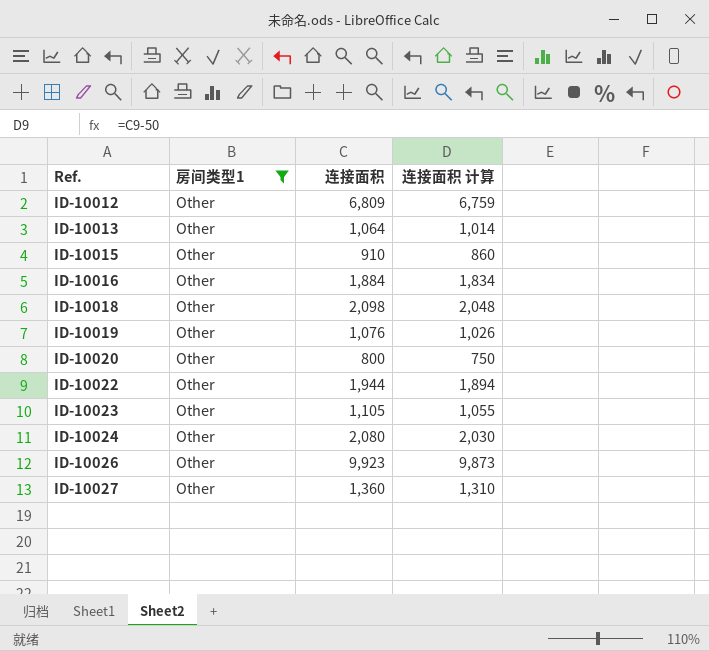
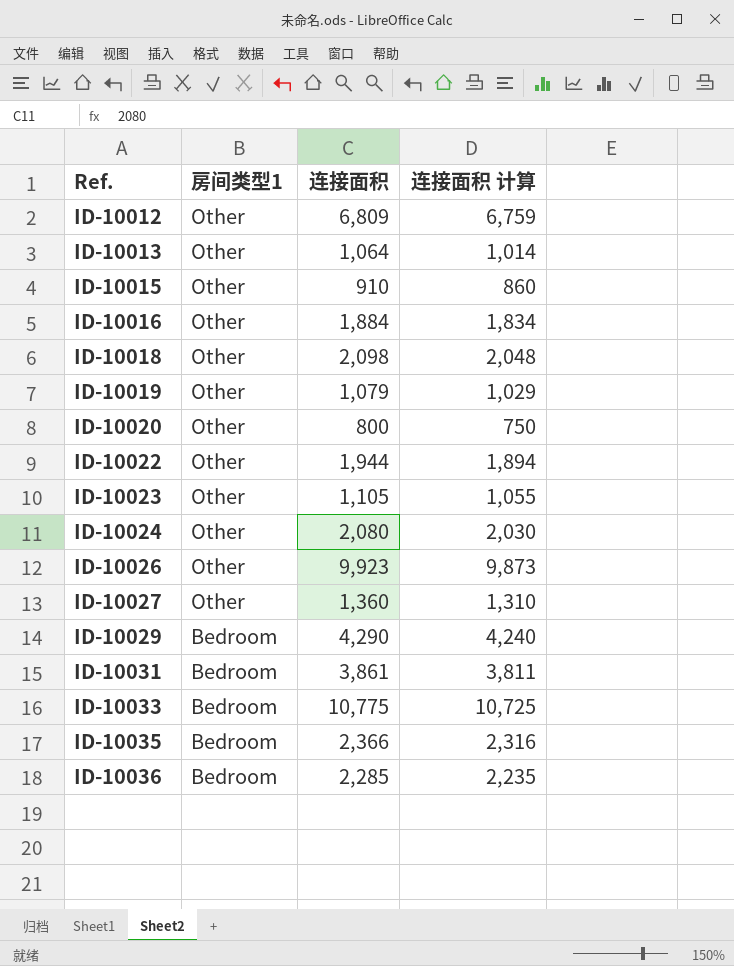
filter: 房间类型1 = Other -> none
ID-10019 | 连接面积: 1,076 -> 1,079
ID-10019 | 连接面积 计算: 1,026 -> 1,029

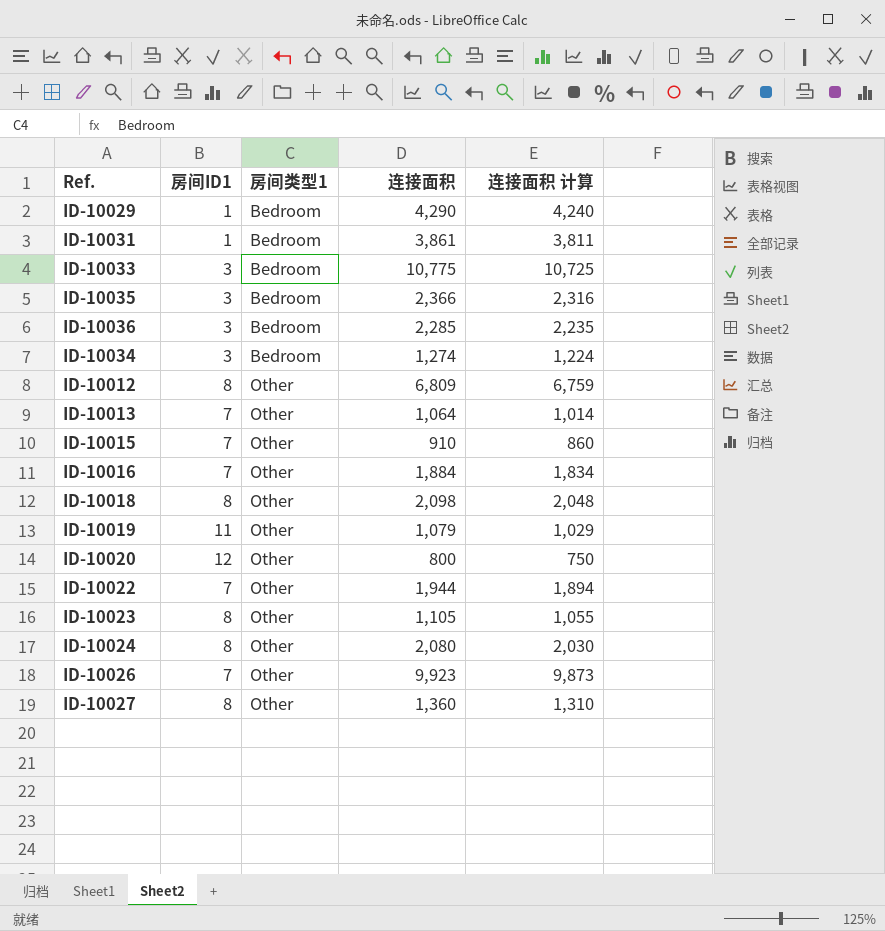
row order: Ref. ascending -> 房间类型1 ascending
column 房间ID1 | position: none -> 2
row ID-10034: none -> 3 | Bedroom | 1,274 | 1,224

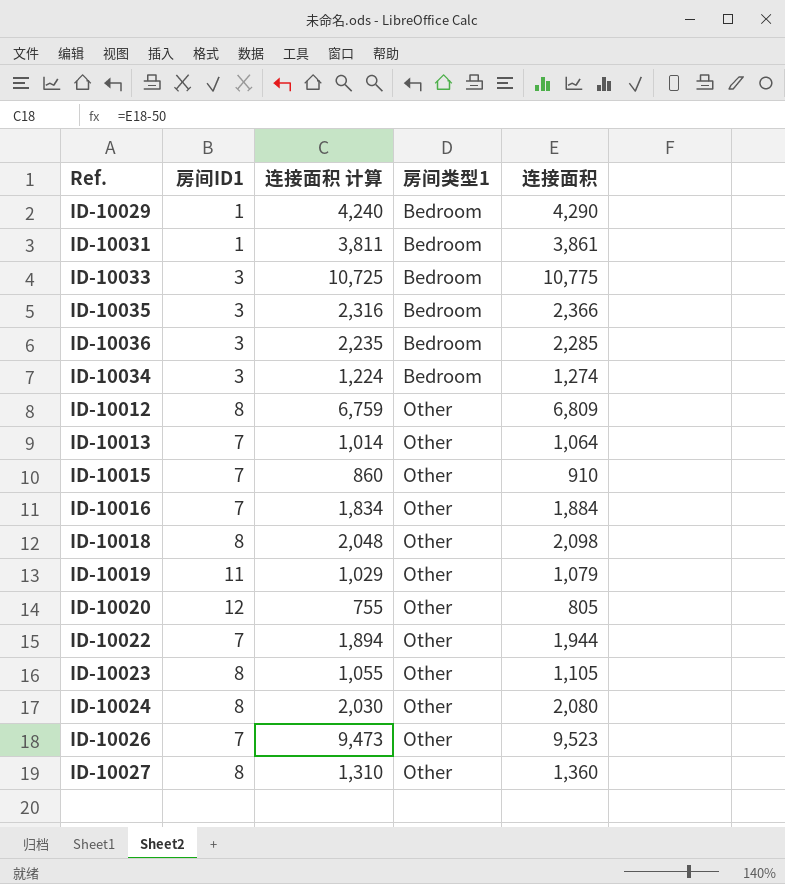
column 连接面积 计算 | position: 5 -> 3
ID-10020 | 连接面积 计算: 750 -> 755
ID-10020 | 连接面积: 800 -> 805
ID-10026 | 连接面积 计算: 9,873 -> 9,473
ID-10026 | 连接面积: 9,923 -> 9,523

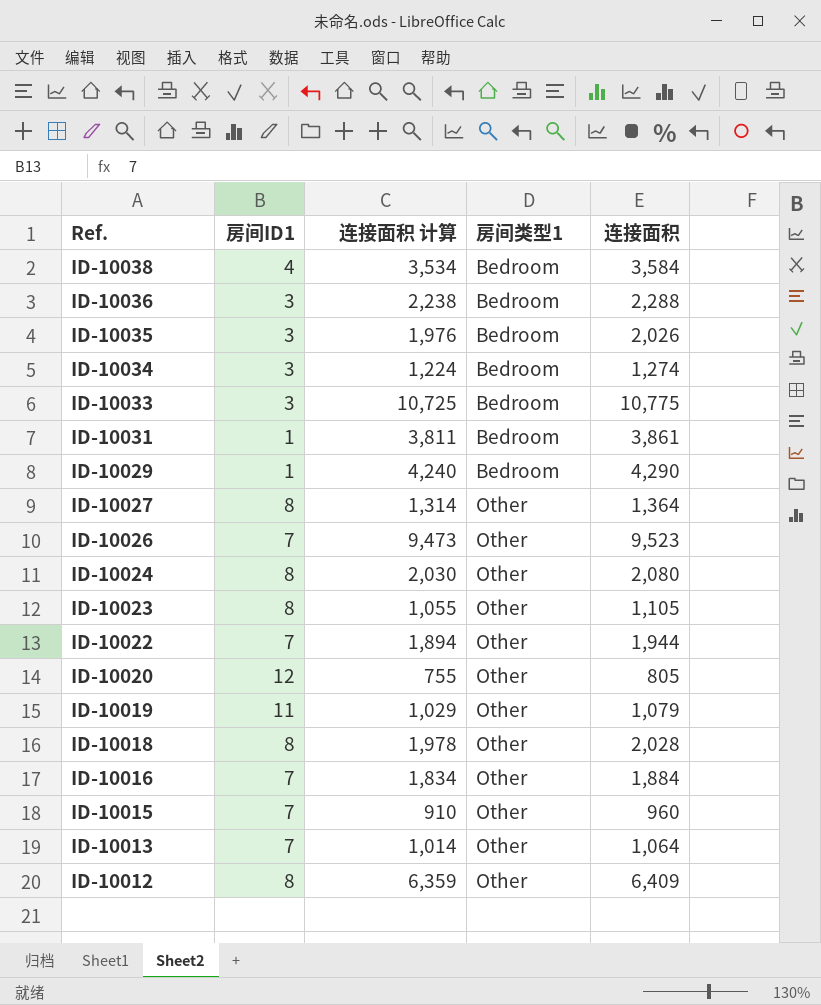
row order: 房间类型1 ascending -> Ref. descending
row ID-10038: none -> 4 | 3,534 | Bedroom | 3,584
ID-10036 | 连接面积 计算: 2,235 -> 2,238
ID-10036 | 连接面积: 2,285 -> 2,288
ID-10035 | 连接面积 计算: 2,316 -> 1,976
ID-10035 | 连接面积: 2,366 -> 2,026
ID-10027 | 连接面积 计算: 1,310 -> 1,314
ID-10027 | 连接面积: 1,360 -> 1,364
ID-10018 | 连接面积 计算: 2,048 -> 1,978
ID-10018 | 连接面积: 2,098 -> 2,028
ID-10015 | 连接面积 计算: 860 -> 910
ID-10015 | 连接面积: 910 -> 960
ID-10012 | 连接面积 计算: 6,759 -> 6,359
ID-10012 | 连接面积: 6,809 -> 6,409

